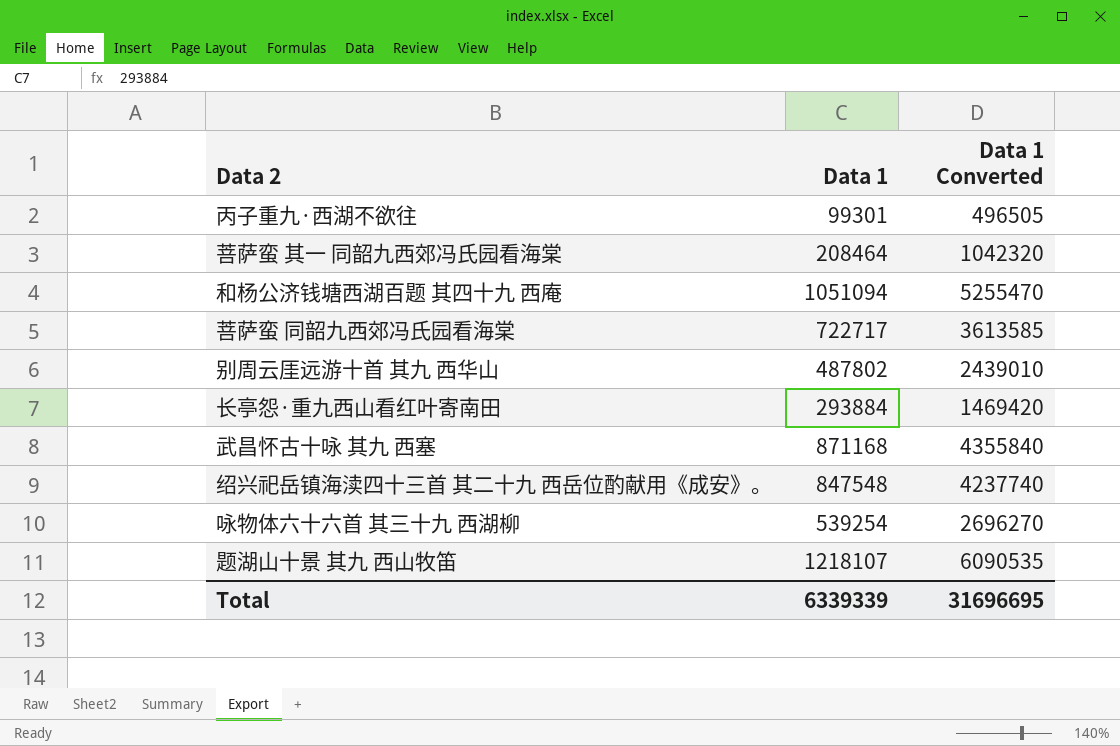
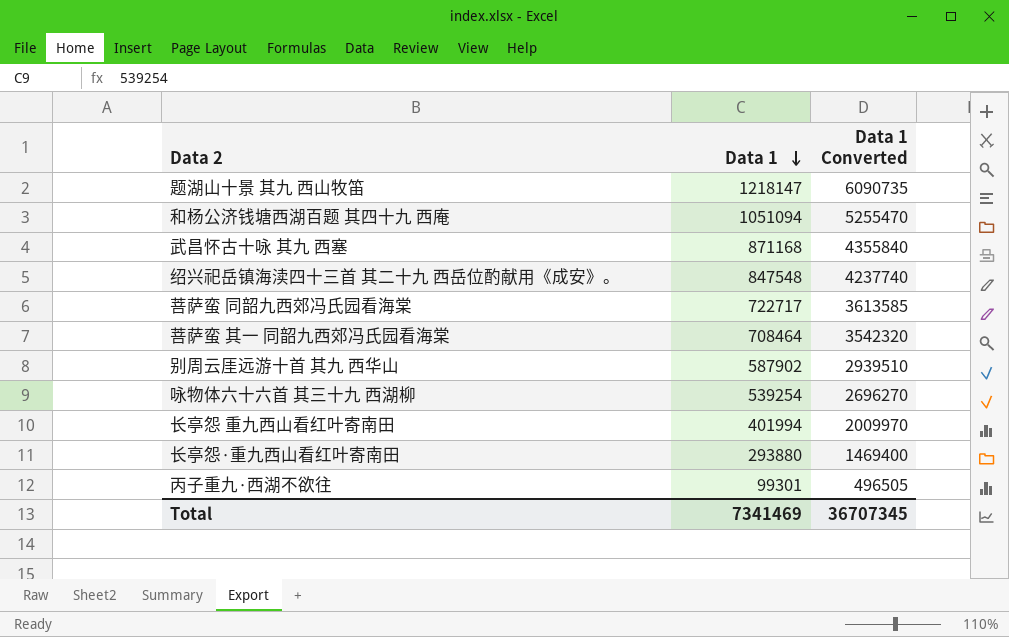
row order: none -> Data 1 descending
题湖山十景 其九 西山牧笛 | Data 1: 1218107 -> 1218147
题湖山十景 其九 西山牧笛 | Data 1 Converted: 6090535 -> 6090735
菩萨蛮 其一 同韶九西郊冯氏园看海棠 | Data 1: 208464 -> 708464
菩萨蛮 其一 同韶九西郊冯氏园看海棠 | Data 1 Converted: 1042320 -> 3542320
别周云厓远游十首 其九 西华山 | Data 1: 487802 -> 587902
别周云厓远游十首 其九 西华山 | Data 1 Converted: 2439010 -> 2939510
row 长亭怨 重九西山看红叶寄南田: none -> 401994 | 2009970
长亭怨·重九西山看红叶寄南田 | Data 1: 293884 -> 293880
长亭怨·重九西山看红叶寄南田 | Data 1 Converted: 1469420 -> 1469400
Total | Data 1: 6339339 -> 7341469
Total | Data 1 Converted: 31696695 -> 36707345

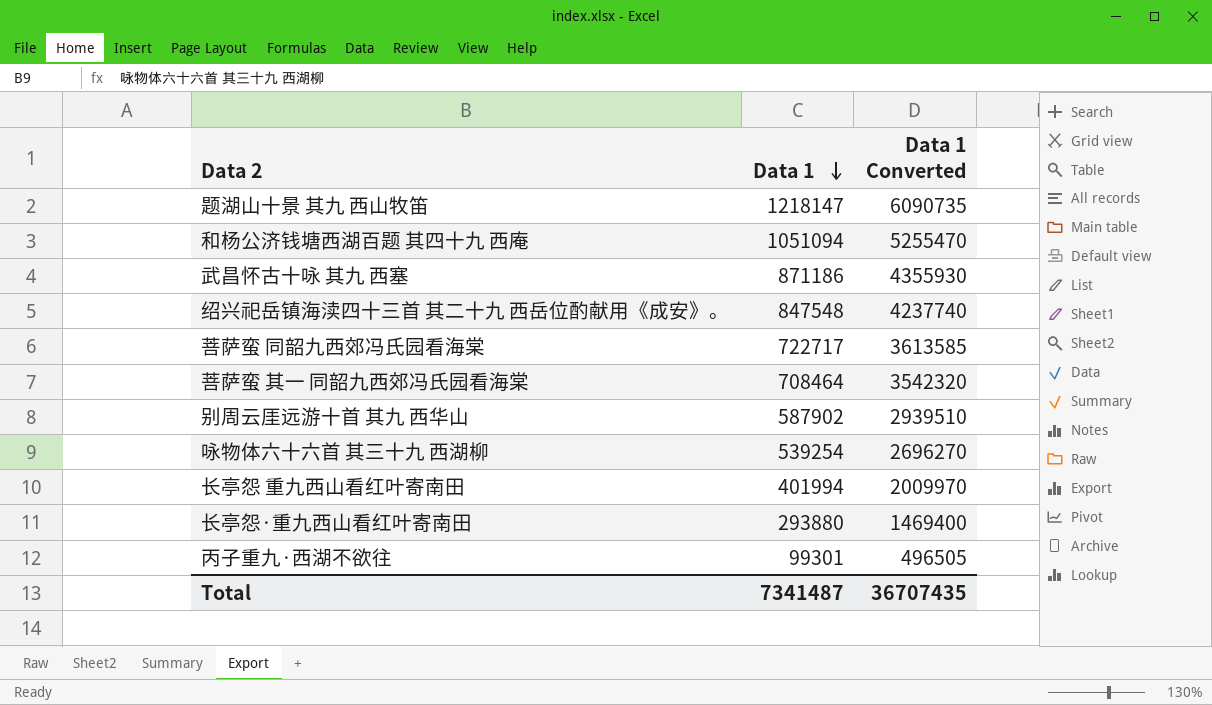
武昌怀古十咏 其九 西塞 | Data 1: 871168 -> 871186
武昌怀古十咏 其九 西塞 | Data 1 Converted: 4355840 -> 4355930
Total | Data 1: 7341469 -> 7341487
Total | Data 1 Converted: 36707345 -> 36707435

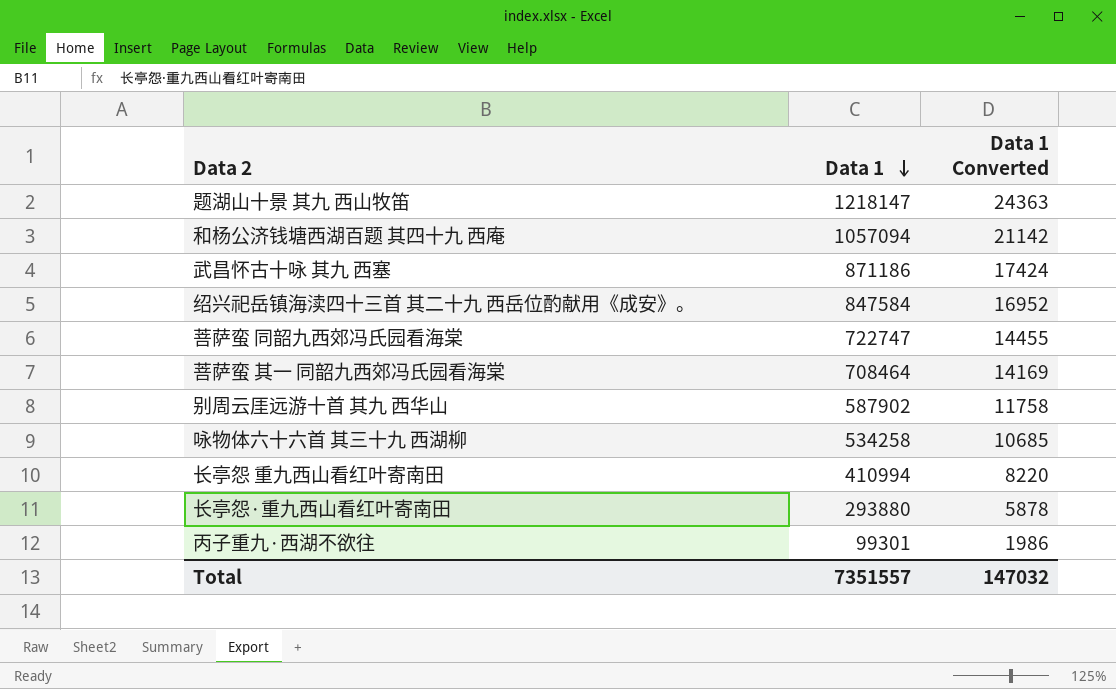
column Data 1 Converted | formula: [Data 1] * 5 -> [Data 1] * 0.02
和杨公济钱塘西湖百题 其四十九 西庵 | Data 1: 1051094 -> 1057094
绍兴祀岳镇海渎四十三首 其二十九 西岳位酌献用《成安》。 | Data 1: 847548 -> 847584
菩萨蛮 同韶九西郊冯氏园看海棠 | Data 1: 722717 -> 722747
咏物体六十六首 其三十九 西湖柳 | Data 1: 539254 -> 534258
长亭怨 重九西山看红叶寄南田 | Data 1: 401994 -> 410994
Total | Data 1: 7341487 -> 7351557
Total | Data 1 Converted: 36707435 -> 147032

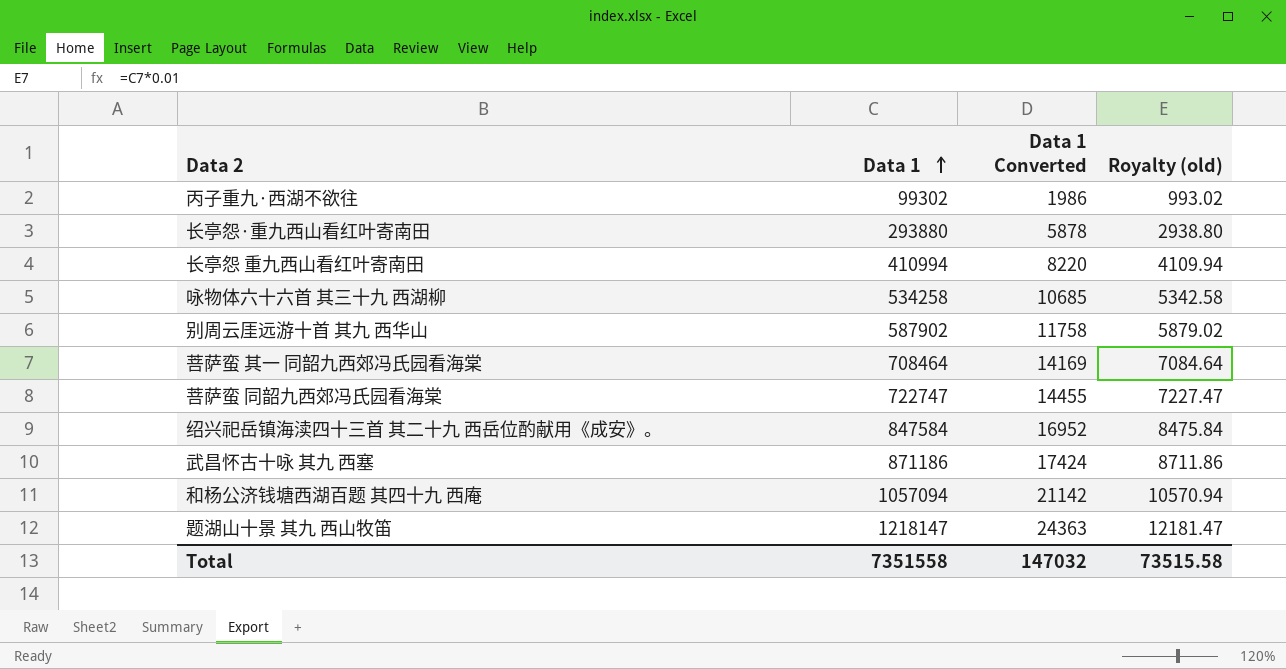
row order: Data 1 descending -> Data 1 ascending
column Royalty (old) | formula: none -> [Data 1] * 0.01
丙子重九·西湖不欲往 | Data 1: 99301 -> 99302
Total | Data 1: 7351557 -> 7351558

